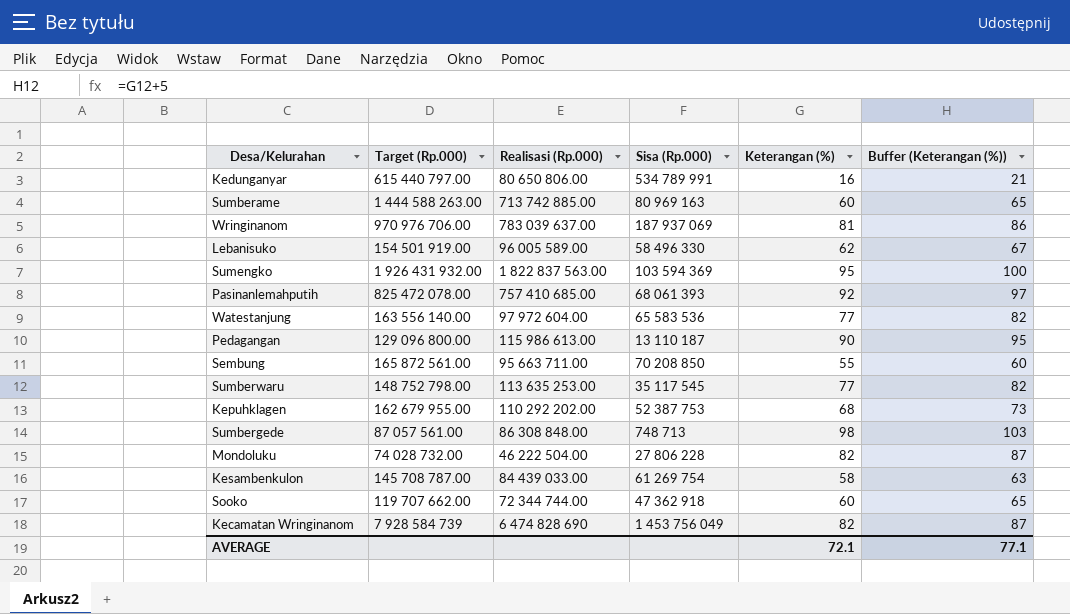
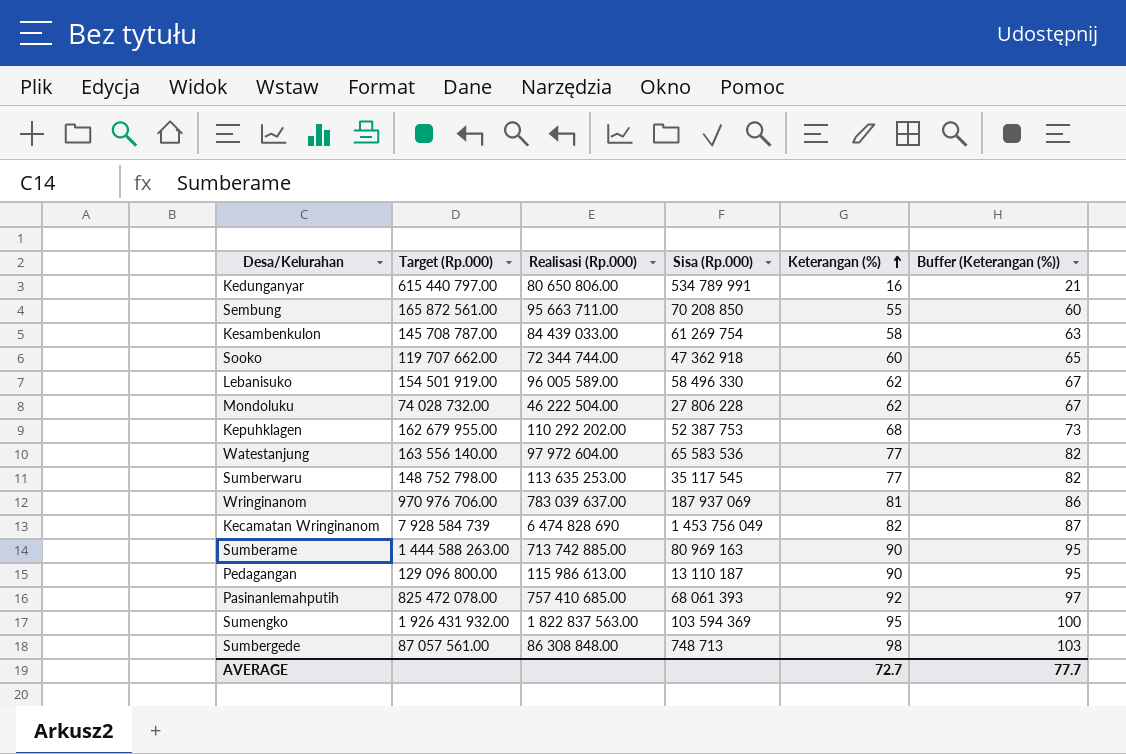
row order: none -> Keterangan (%) ascending
Mondoluku | Keterangan (%): 82 -> 62
Mondoluku | Buffer (Keterangan (%)): 87 -> 67
Sumberame | Keterangan (%): 60 -> 90
Sumberame | Buffer (Keterangan (%)): 65 -> 95
AVERAGE | Keterangan (%): 72.1 -> 72.7
AVERAGE | Buffer (Keterangan (%)): 77.1 -> 77.7

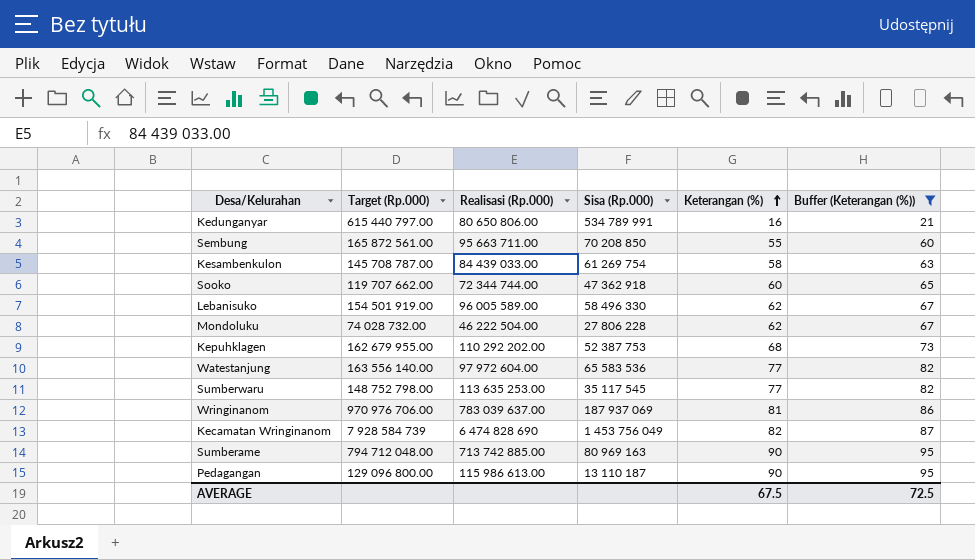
filter: none -> Buffer (Keterangan (%)) <= 95
Sumberame | Target (Rp.000): 1 444 588 263.00 -> 794 712 048.00
AVERAGE | Keterangan (%): 72.7 -> 67.5
AVERAGE | Buffer (Keterangan (%)): 77.7 -> 72.5

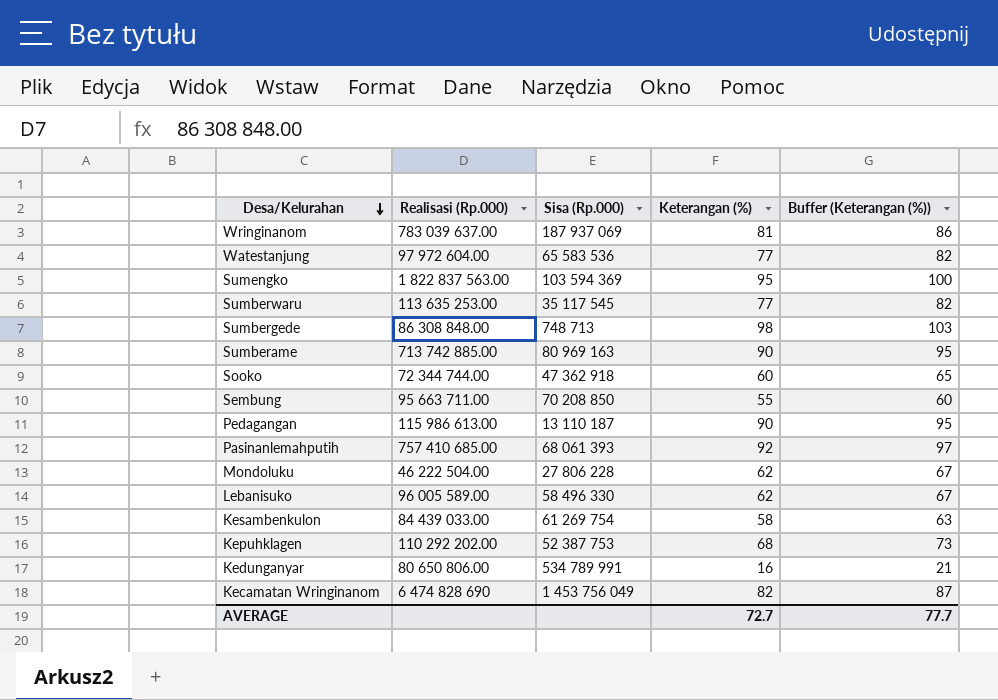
filter: Buffer (Keterangan (%)) <= 95 -> none
row order: Keterangan (%) ascending -> Desa/Kelurahan descending
column Target (Rp.000) | position: 2 -> none
AVERAGE | Keterangan (%): 67.5 -> 72.7
AVERAGE | Buffer (Keterangan (%)): 72.5 -> 77.7

